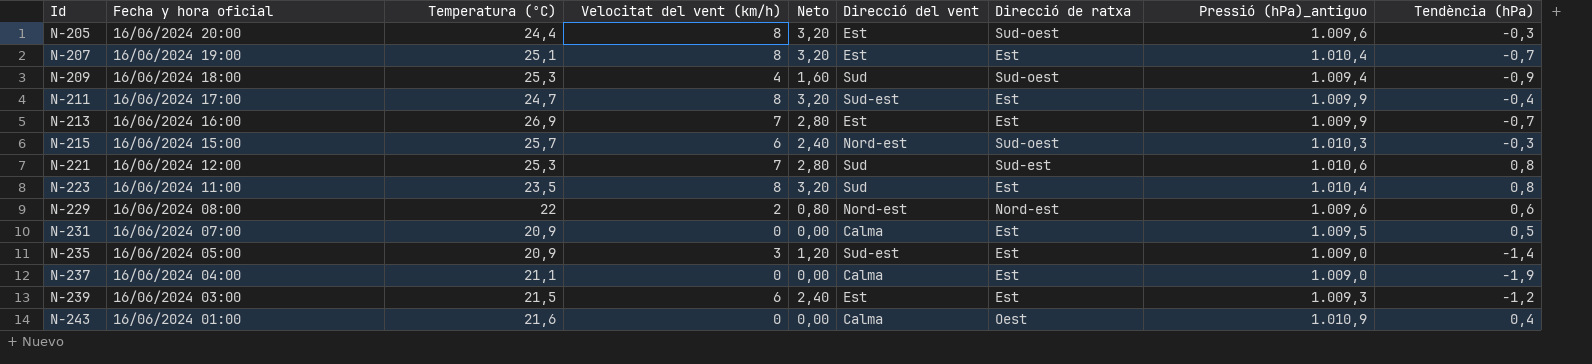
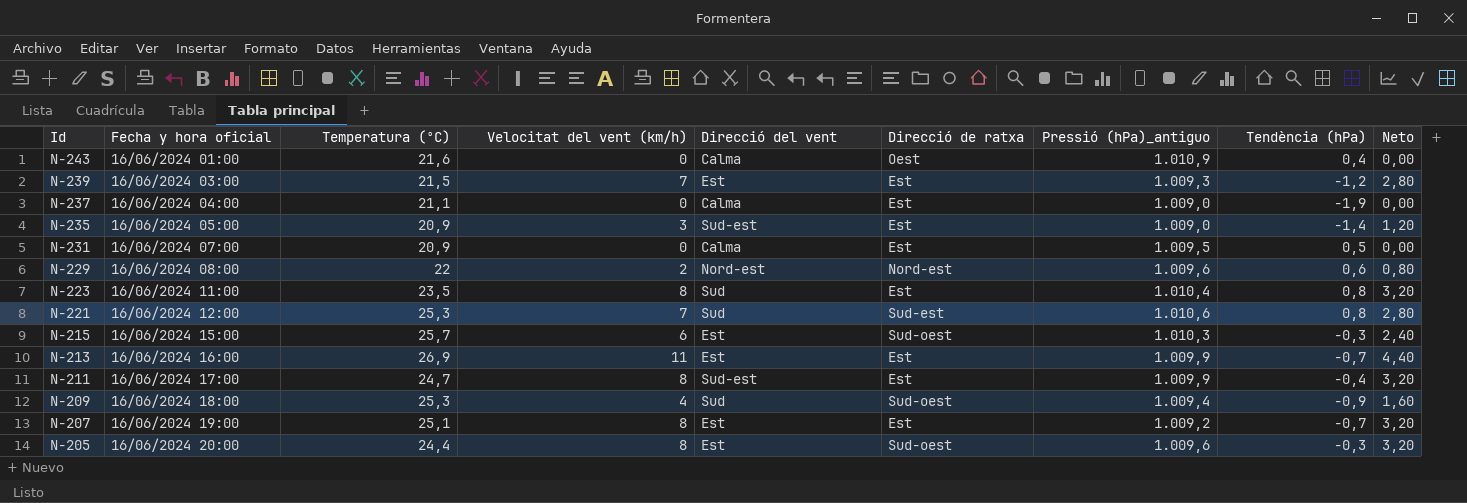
row order: Id ascending -> Id descending
column Neto | position: 5 -> 9
N-239 | Velocitat del vent (km/h): 6 -> 7
N-239 | Neto: 2,40 -> 2,80
N-215 | Direcció del vent: Nord-est -> Est
N-213 | Velocitat del vent (km/h): 7 -> 11
N-213 | Neto: 2,80 -> 4,40
N-207 | Pressió (hPa)_antiguo: 1.010,4 -> 1.009,2

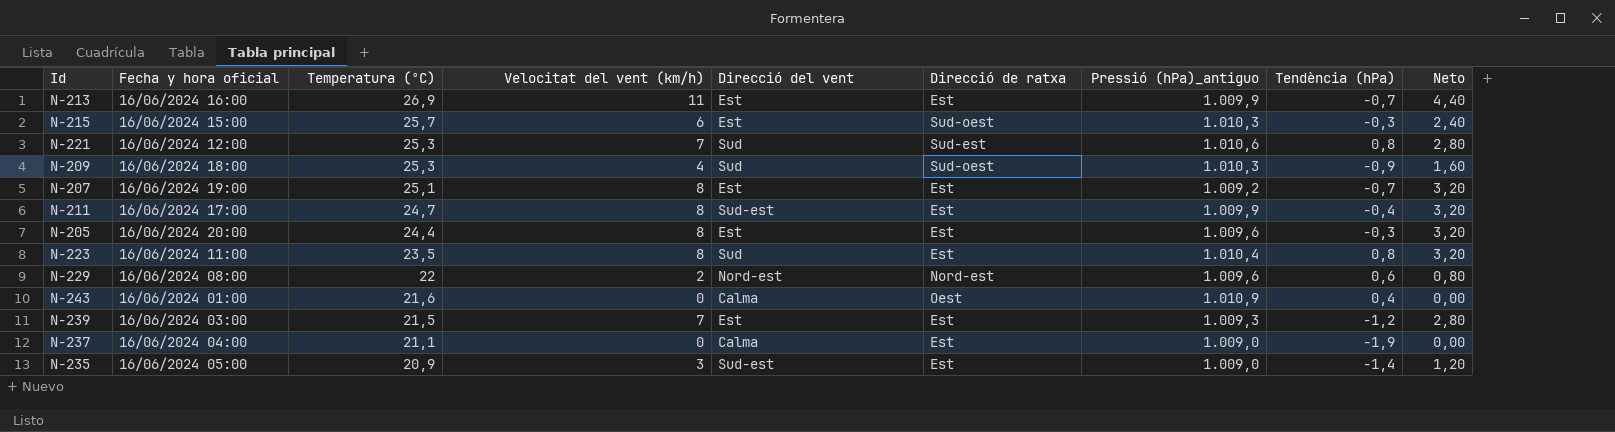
row order: Id descending -> Temperatura (ºC) descending
row N-231: 16/06/2024 07:00 | 20,9 | 0 | Calma | Est | 1.009,5 | 0,5 | 0,00 -> none
N-209 | Pressió (hPa)_antiguo: 1.009,4 -> 1.010,3
N-205 | Direcció de ratxa: Sud-oest -> Est

